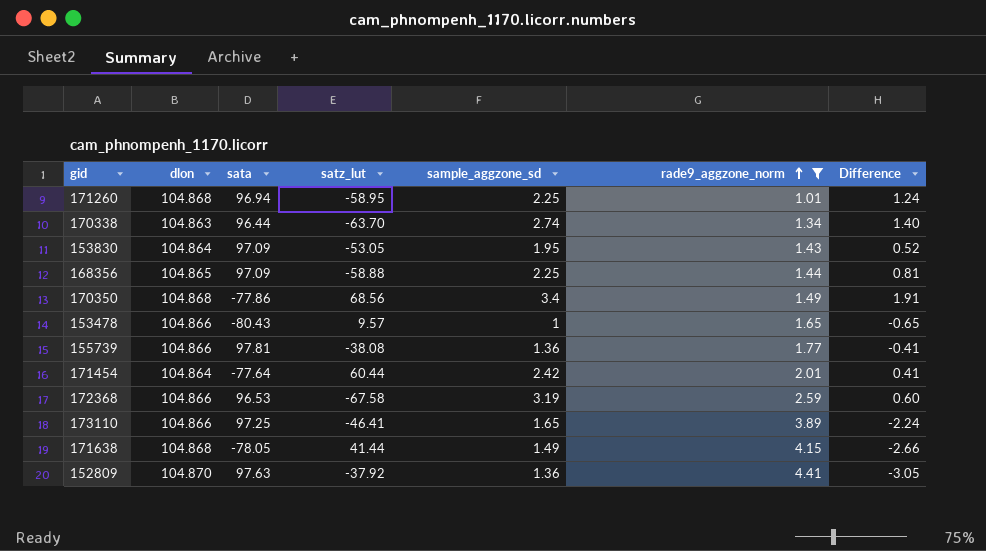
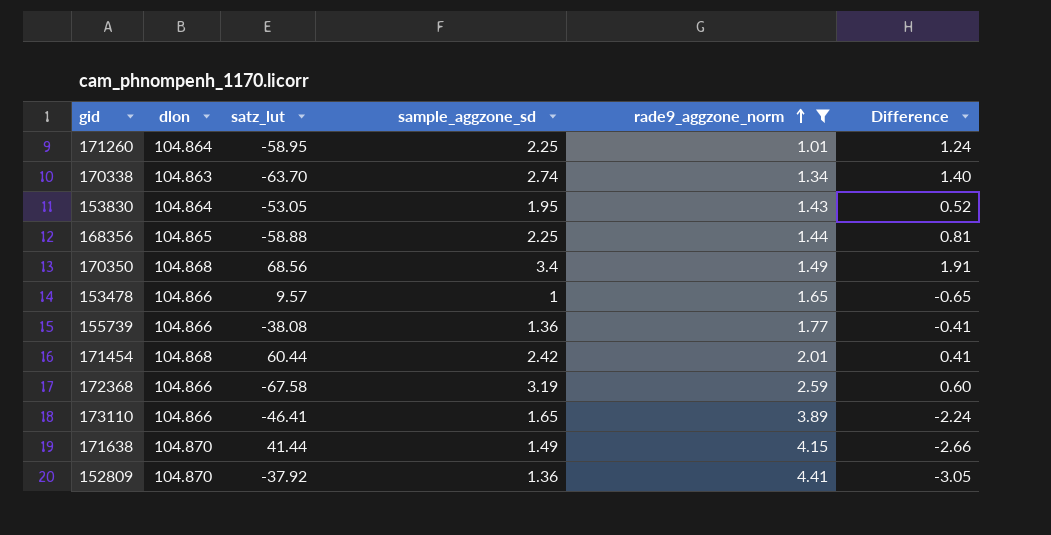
column sata | position: 3 -> none
171260 | dlon: 104.868 -> 104.864
171454 | dlon: 104.864 -> 104.868
171638 | dlon: 104.868 -> 104.870

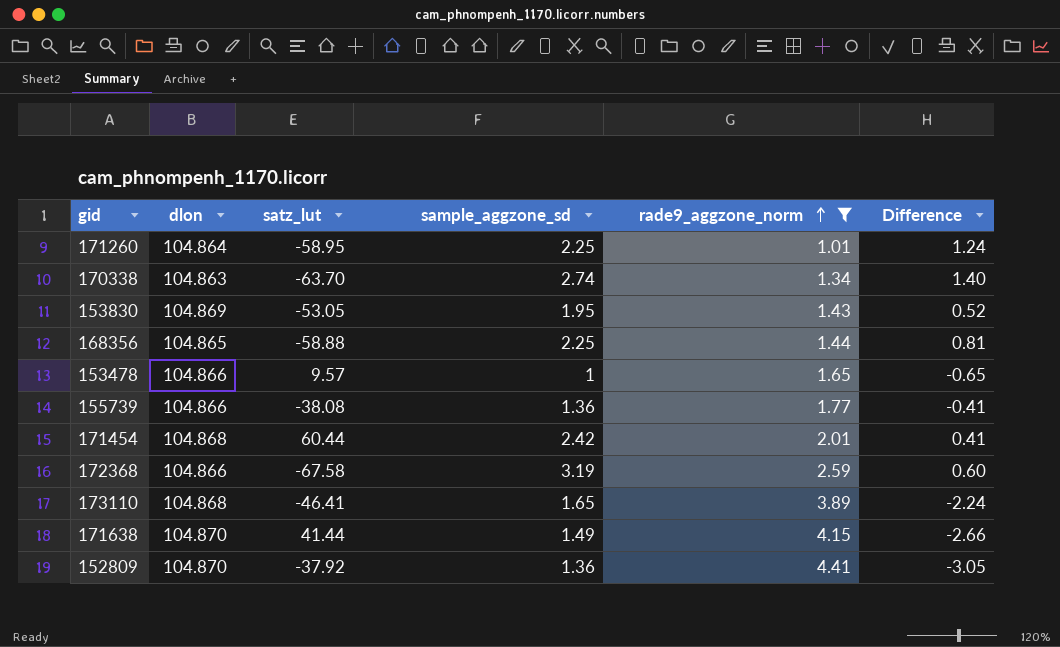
row 170350: 104.868 | 68.56 | 3.4 | 1.49 | 1.91 -> none
153830 | dlon: 104.864 -> 104.869
173110 | dlon: 104.866 -> 104.868

